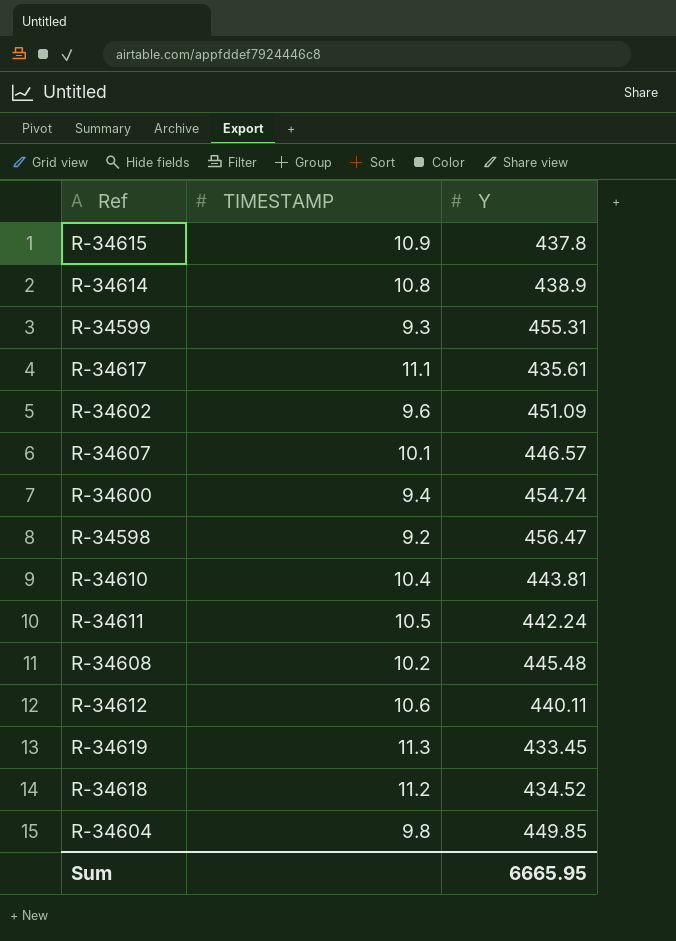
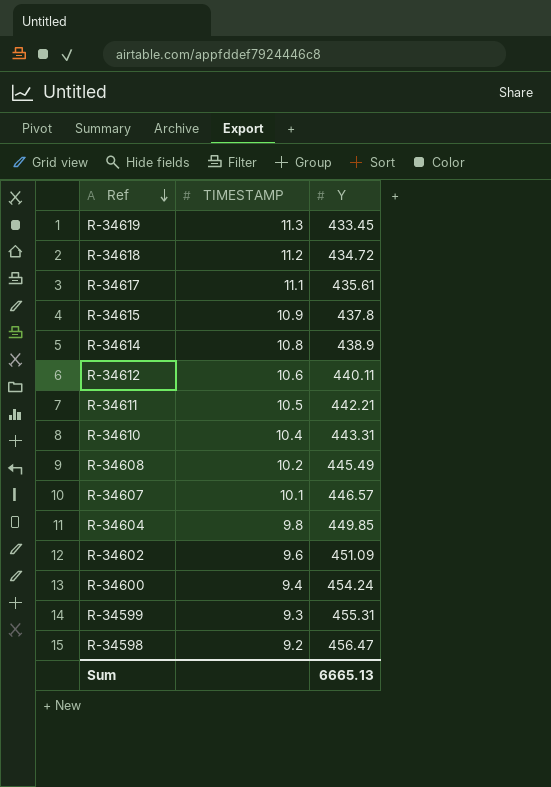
row order: none -> Ref descending
R-34618 | Y: 434.52 -> 434.72
R-34611 | Y: 442.24 -> 442.21
R-34610 | Y: 443.81 -> 443.31
R-34608 | Y: 445.48 -> 445.49
R-34600 | Y: 454.74 -> 454.24
Sum | Y: 6665.95 -> 6665.13

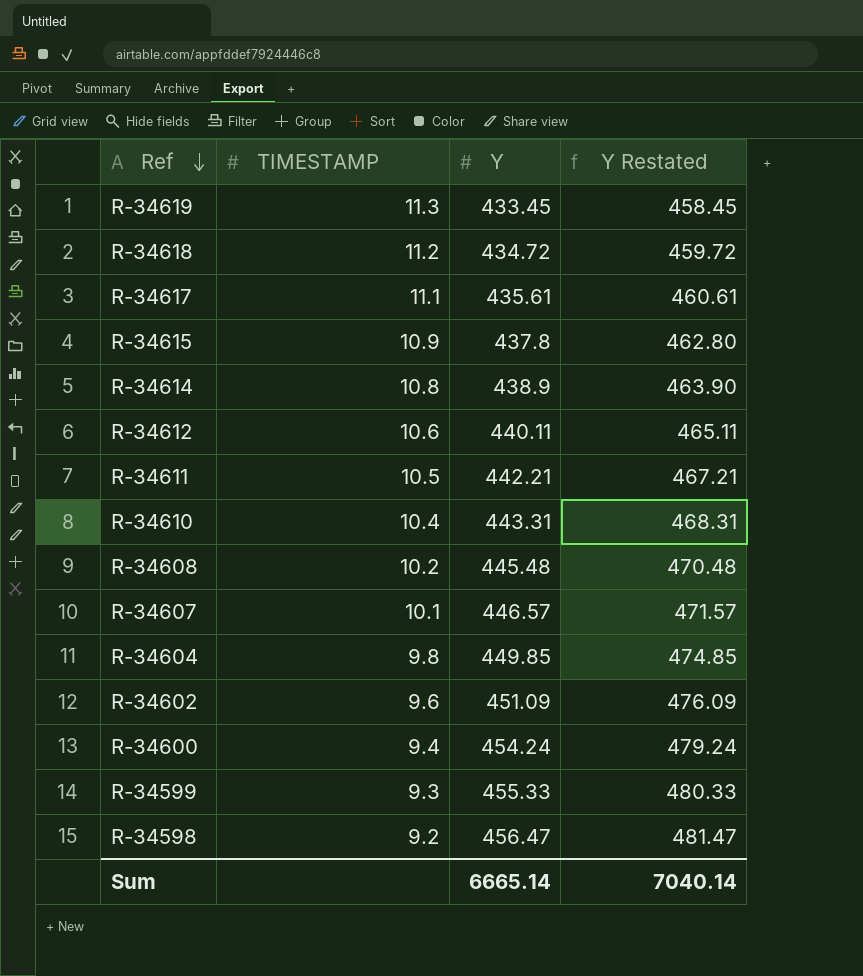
column Y Restated | formula: none -> [Y] + 25
R-34608 | Y: 445.49 -> 445.48
R-34599 | Y: 455.31 -> 455.33
Sum | Y: 6665.13 -> 6665.14

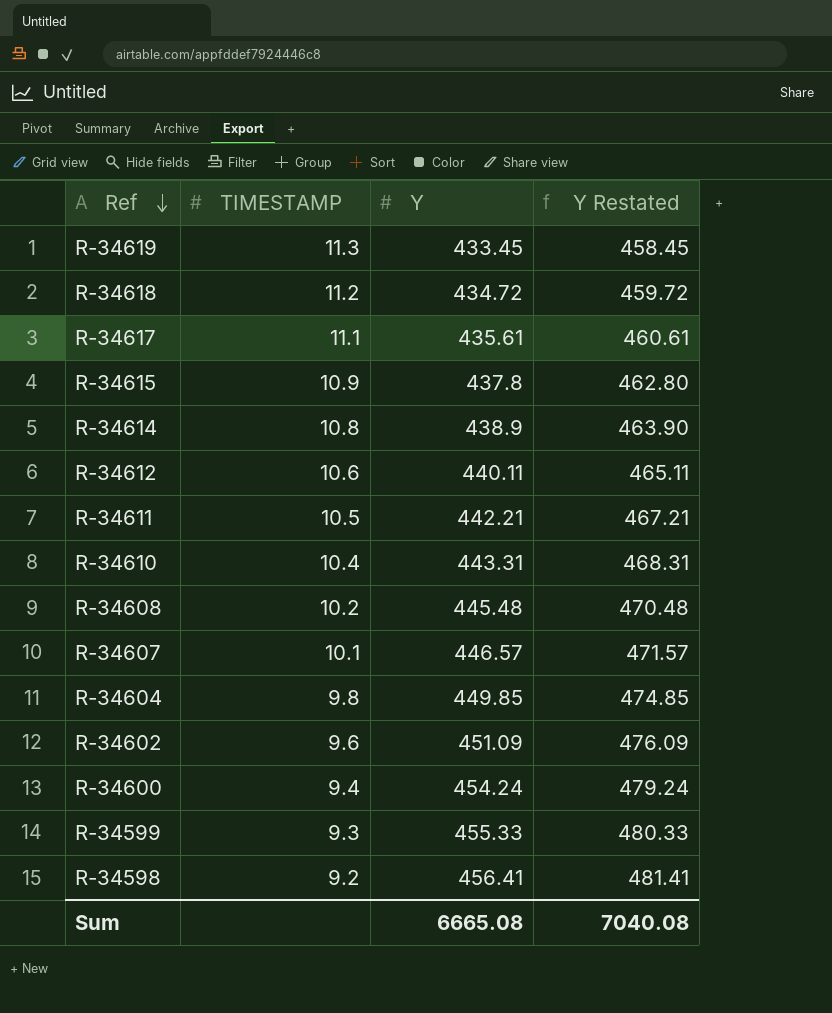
R-34598 | Y: 456.47 -> 456.41
R-34598 | Y Restated: 481.47 -> 481.41
Sum | Y: 6665.14 -> 6665.08
Sum | Y Restated: 7040.14 -> 7040.08

